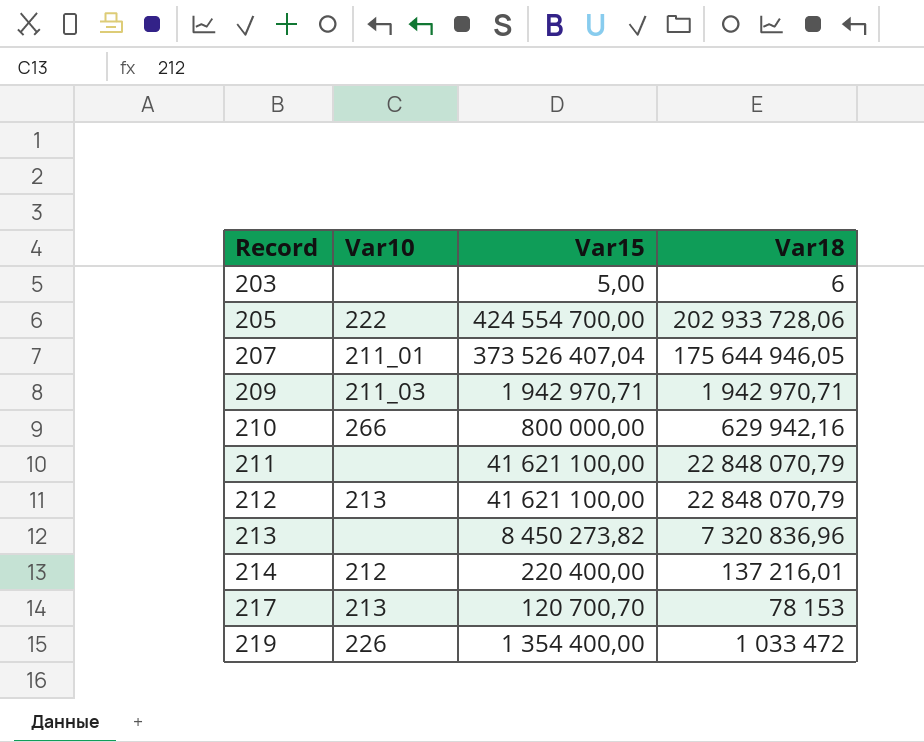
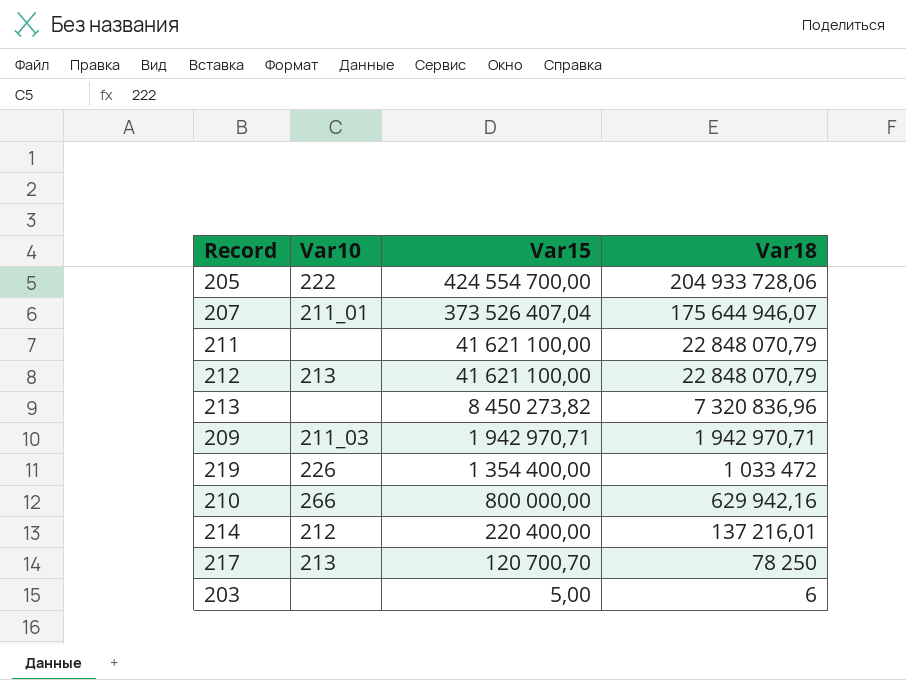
row order: Record ascending -> Var15 descending
205 | Var18: 202 933 728,06 -> 204 933 728,06
207 | Var18: 175 644 946,05 -> 175 644 946,07
217 | Var18: 78 153 -> 78 250

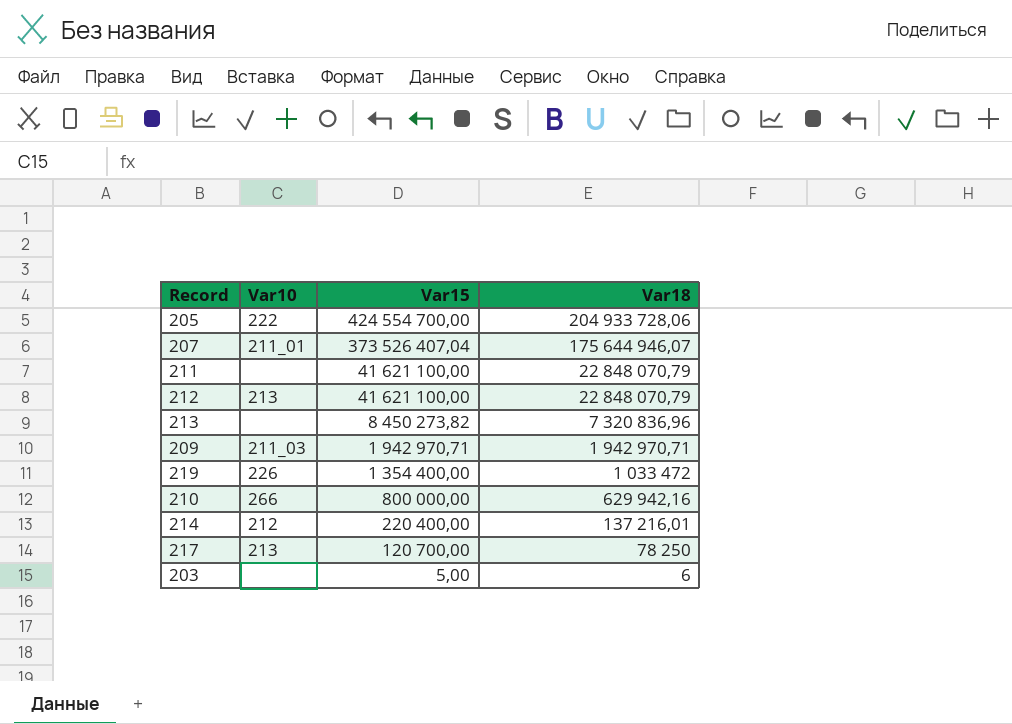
217 | Var15: 120 700,70 -> 120 700,00

